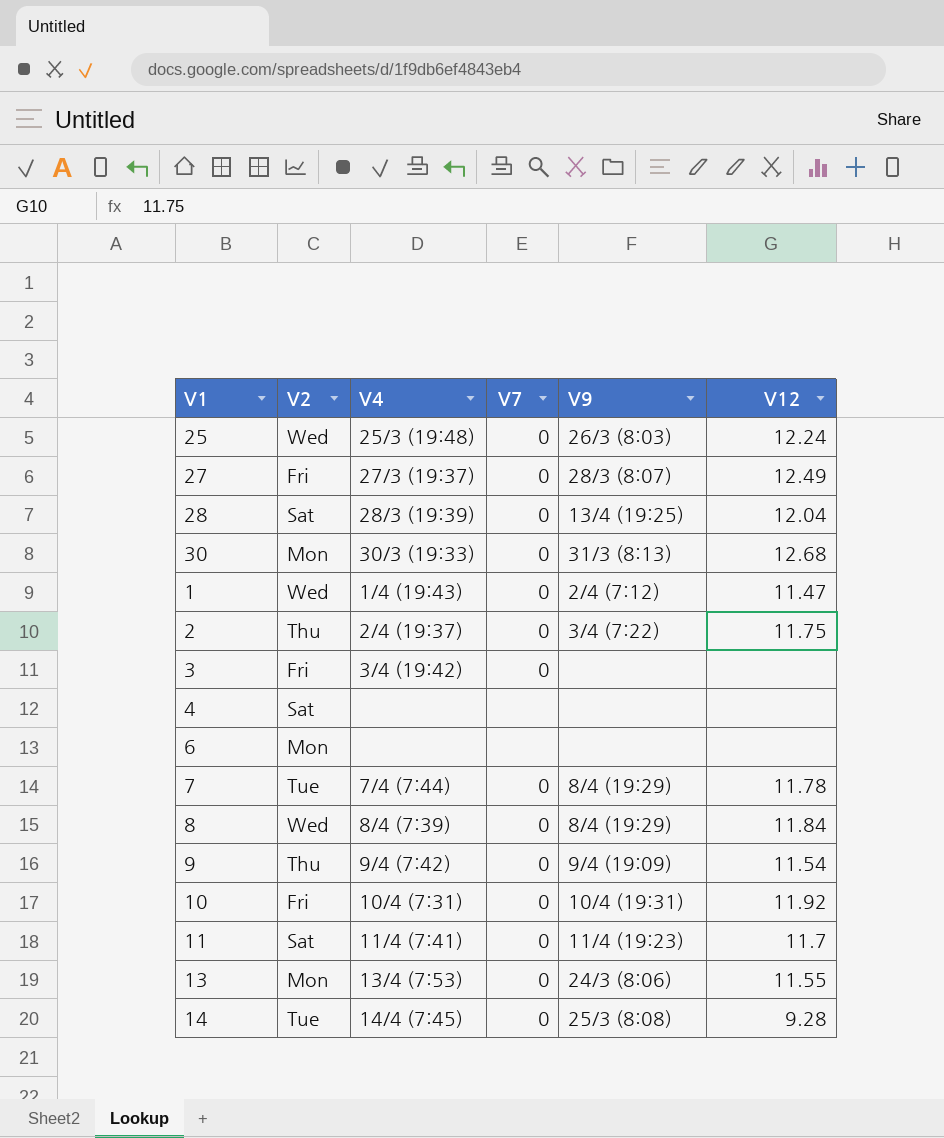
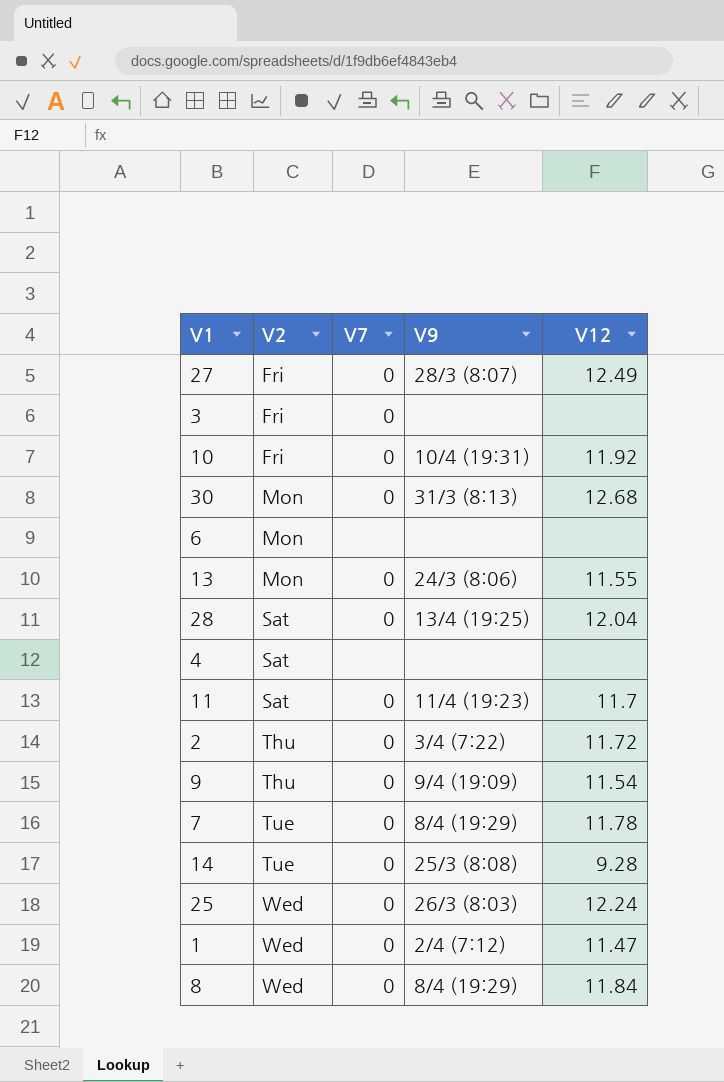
row order: none -> V2 ascending
column V4 | position: 3 -> none
2 | V12: 11.75 -> 11.72

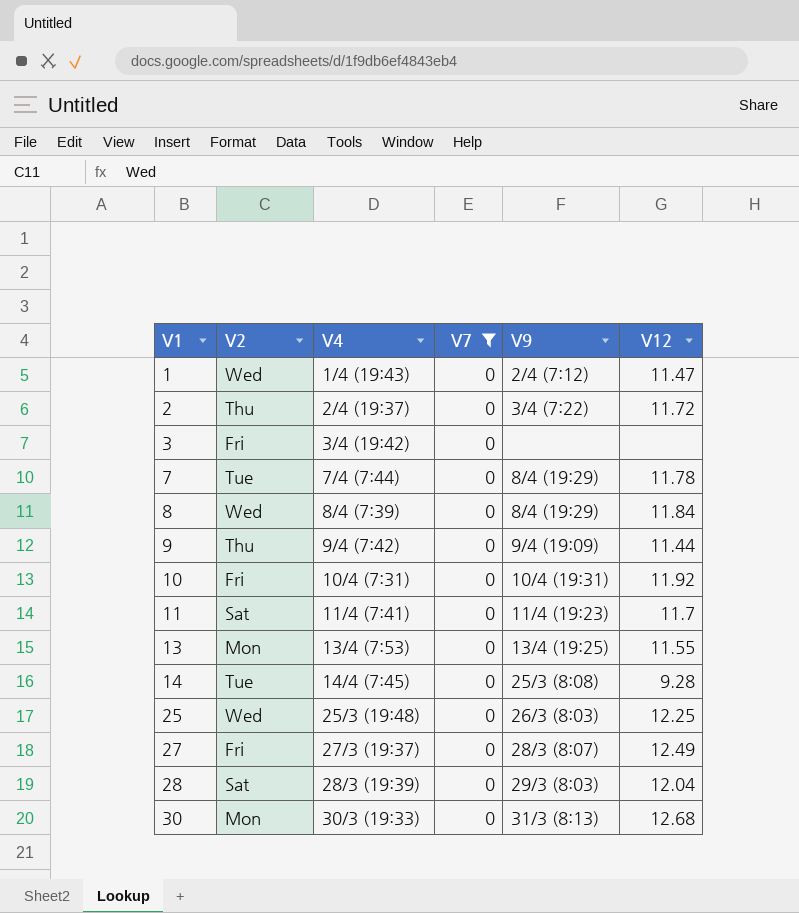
filter: none -> V7 = 0
row order: V2 ascending -> V1 ascending
column V4 | position: none -> 3
9 | V12: 11.54 -> 11.44
13 | V9: 24/3 (8:06) -> 13/4 (19:25)
25 | V12: 12.24 -> 12.25
28 | V9: 13/4 (19:25) -> 29/3 (8:03)

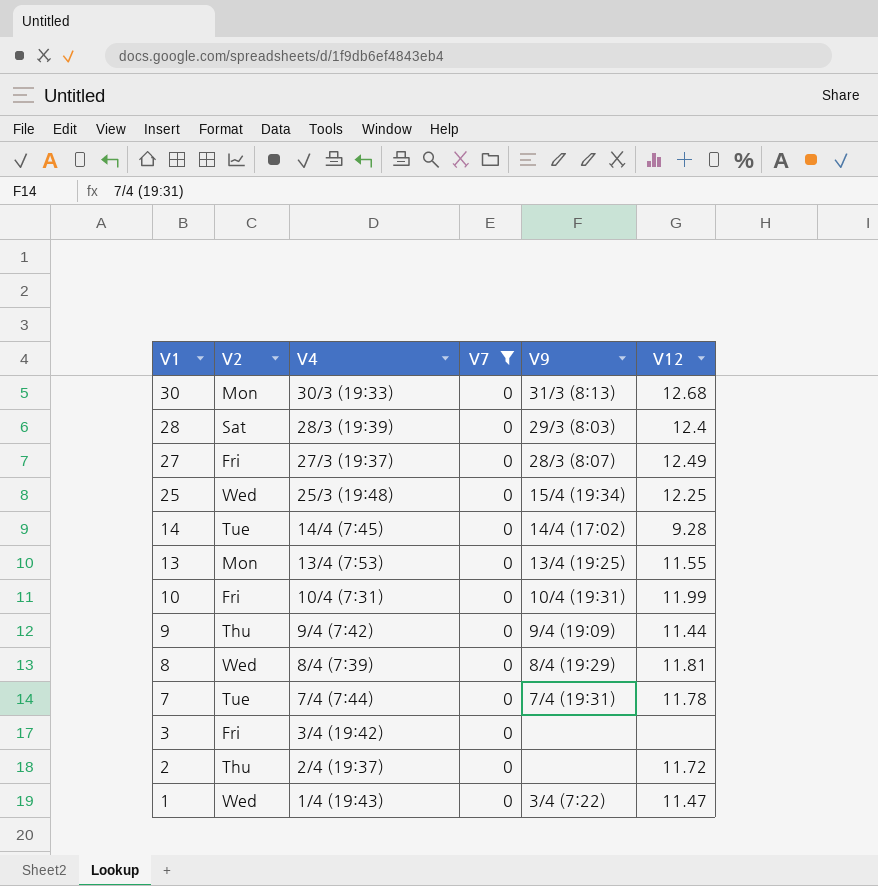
row order: V1 ascending -> V1 descending
row 11: Sat | 11/4 (7:41) | 0 | 11/4 (19:23) | 11.7 -> none
28 | V12: 12.04 -> 12.4
25 | V9: 26/3 (8:03) -> 15/4 (19:34)
14 | V9: 25/3 (8:08) -> 14/4 (17:02)
10 | V12: 11.92 -> 11.99
8 | V12: 11.84 -> 11.81
7 | V9: 8/4 (19:29) -> 7/4 (19:31)
2 | V9: 3/4 (7:22) -> none
1 | V9: 2/4 (7:12) -> 3/4 (7:22)

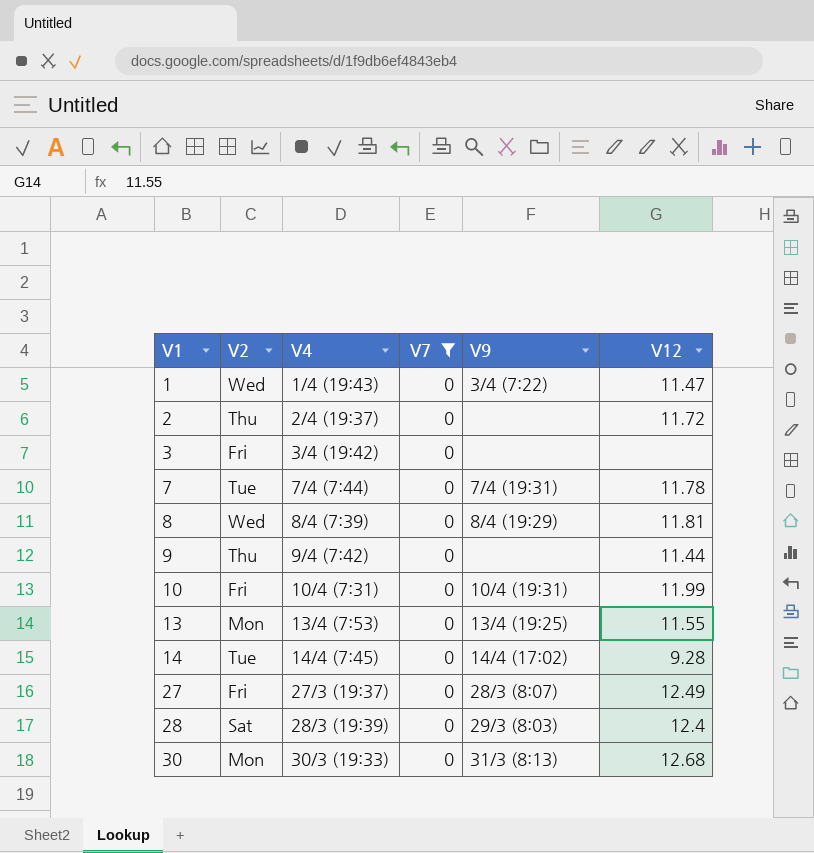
row order: V1 descending -> V1 ascending
row 25: Wed | 25/3 (19:48) | 0 | 15/4 (19:34) | 12.25 -> none
9 | V9: 9/4 (19:09) -> none

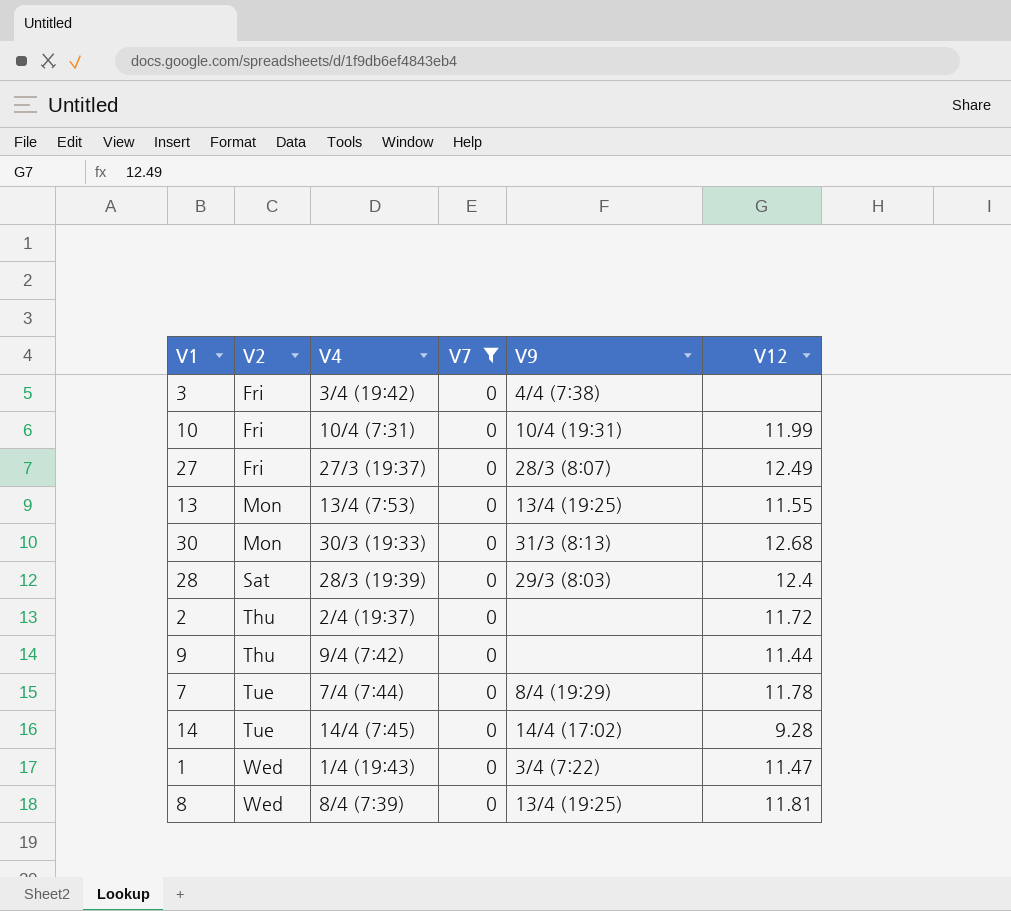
row order: V1 ascending -> V2 ascending
3 | V9: none -> 4/4 (7:38)
7 | V9: 7/4 (19:31) -> 8/4 (19:29)
8 | V9: 8/4 (19:29) -> 13/4 (19:25)

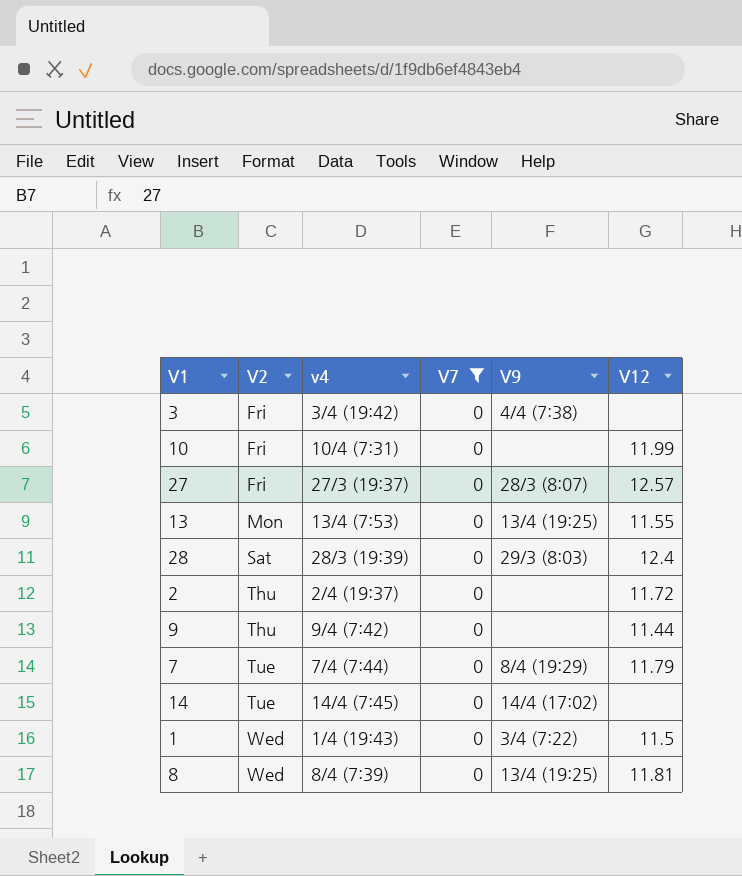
column name: V4 -> v4
row 30: Mon | 30/3 (19:33) | 0 | 31/3 (8:13) | 12.68 -> none
10 | V9: 10/4 (19:31) -> none
27 | V12: 12.49 -> 12.57
7 | V12: 11.78 -> 11.79
14 | V12: 9.28 -> none
1 | V12: 11.47 -> 11.5

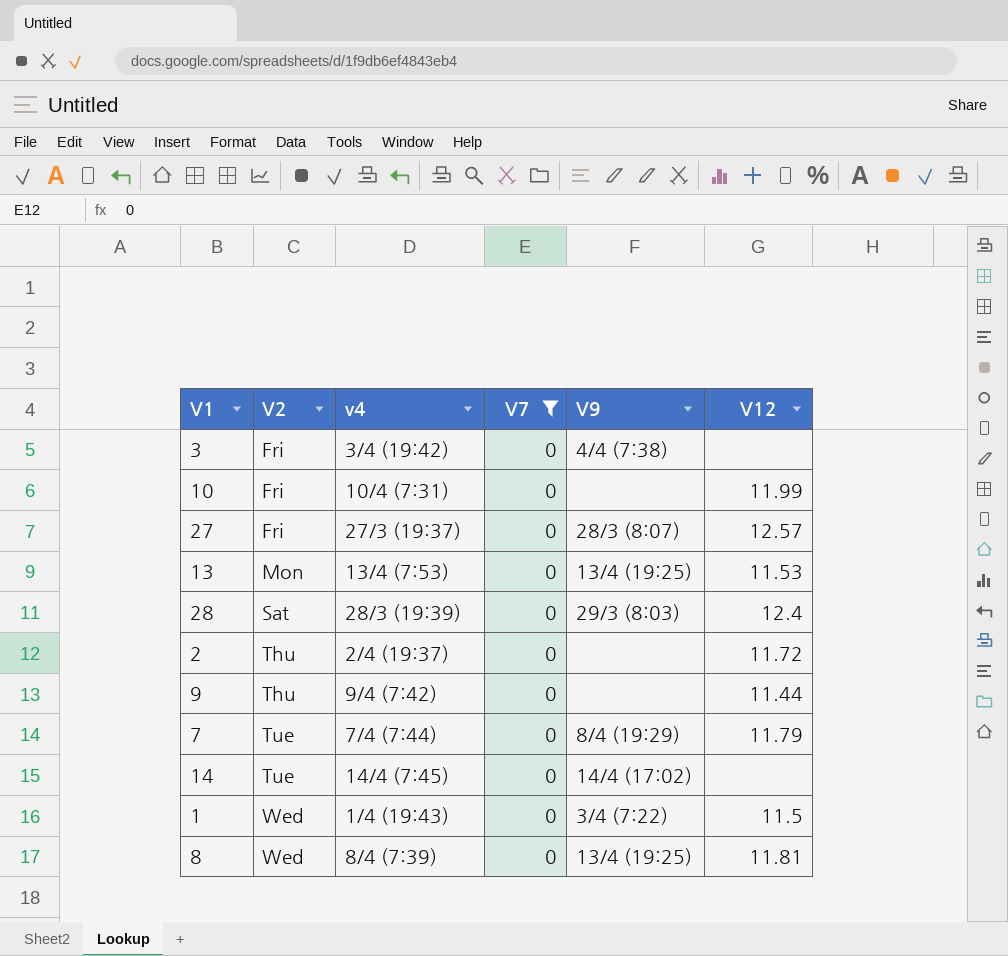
13 | V12: 11.55 -> 11.53

